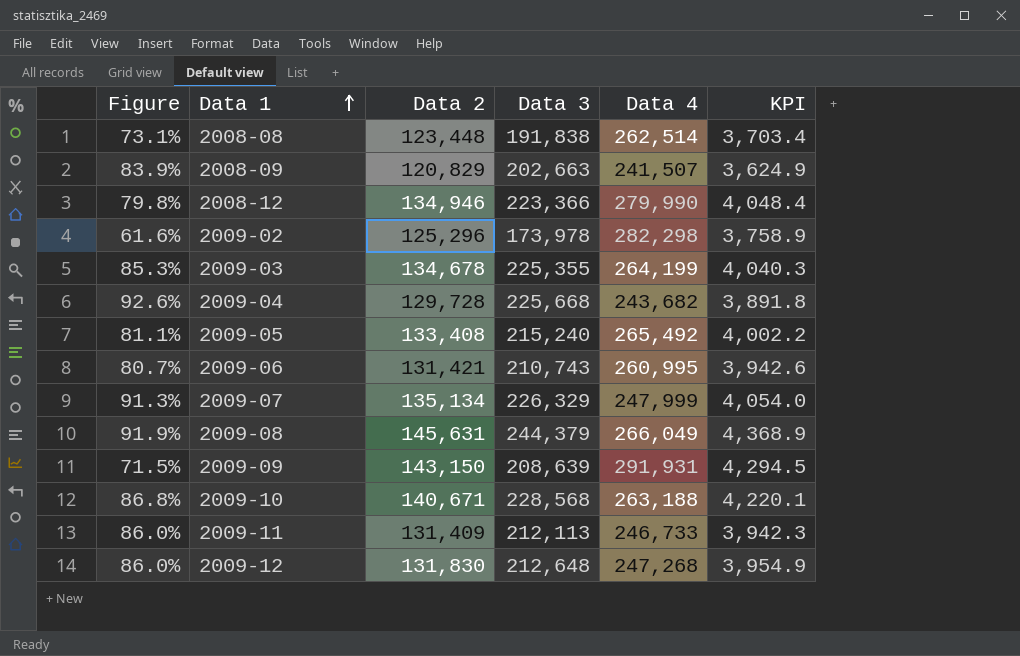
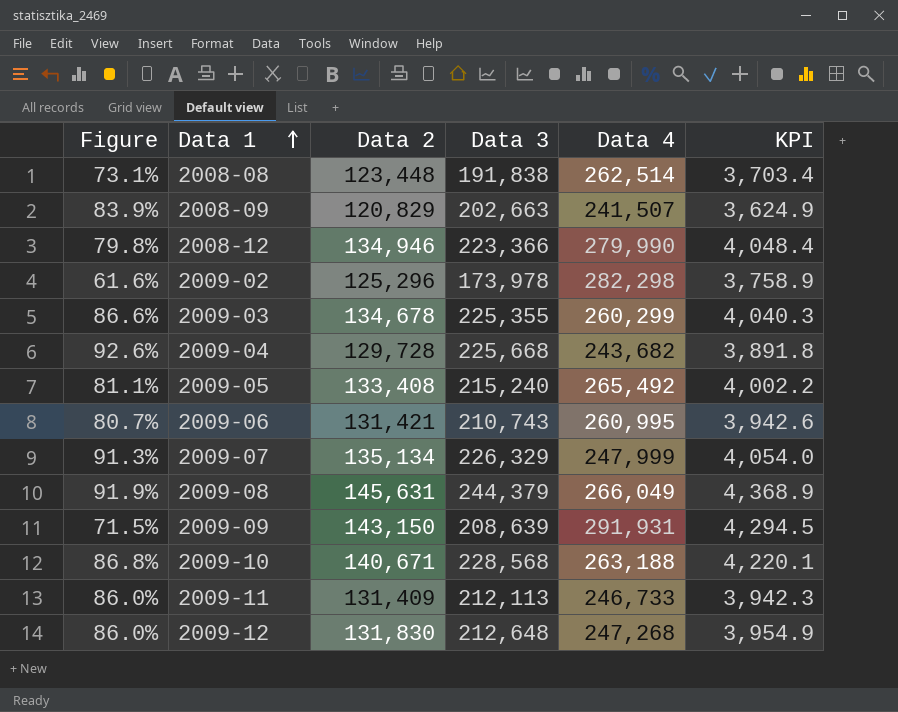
2009-03 | Figure: 85.3% -> 86.6%
2009-03 | Data 4: 264,199 -> 260,299

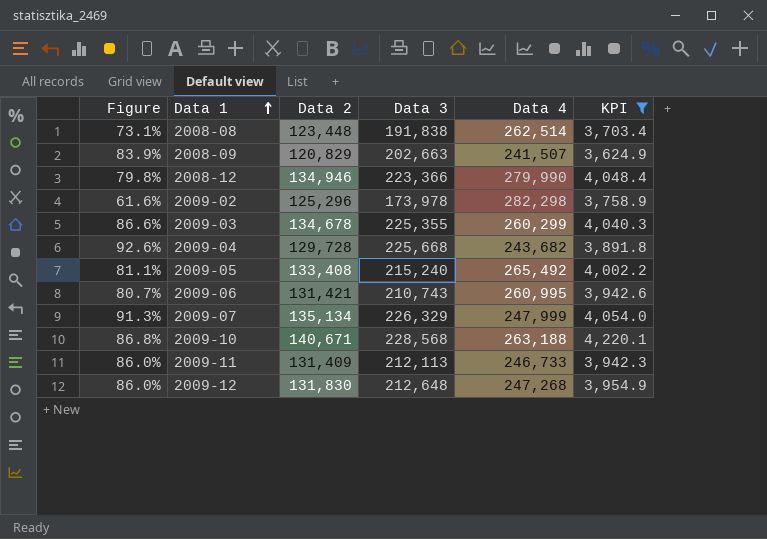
filter: none -> KPI <= 4,220.1

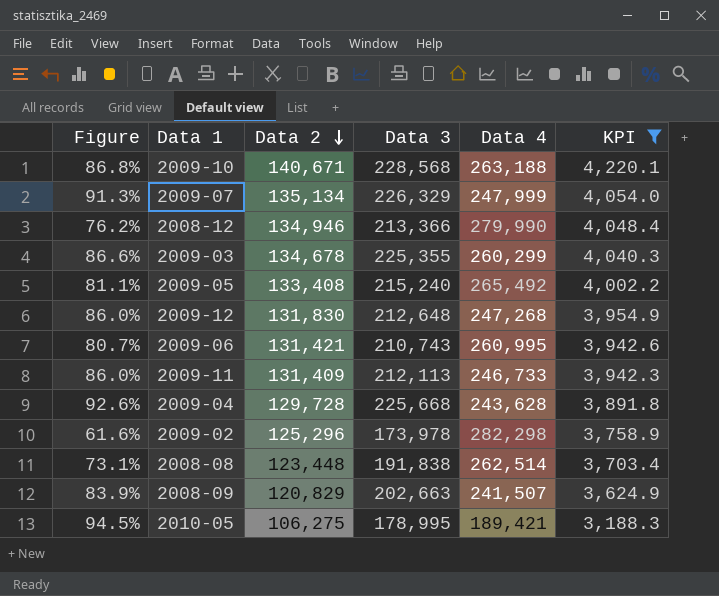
row order: Data 1 ascending -> Data 2 descending
2008-12 | Figure: 79.8% -> 76.2%
2008-12 | Data 3: 223,366 -> 213,366
2009-04 | Data 4: 243,682 -> 243,628
row 2010-05: none -> 94.5% | 106,275 | 178,995 | 189,421 | 3,188.3

